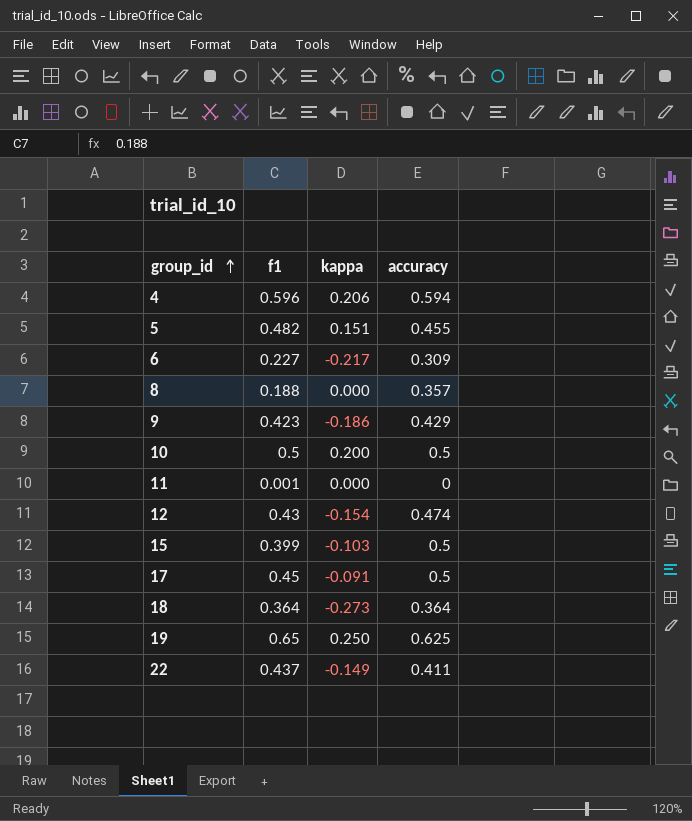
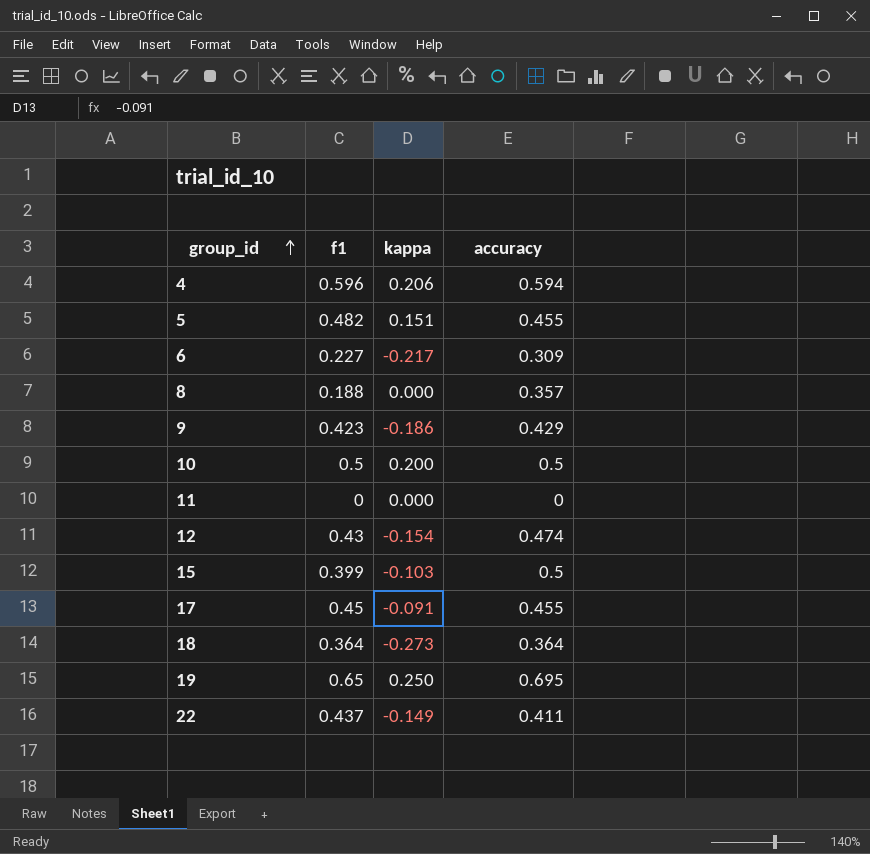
11 | f1: 0.001 -> 0
17 | accuracy: 0.5 -> 0.455
19 | accuracy: 0.625 -> 0.695

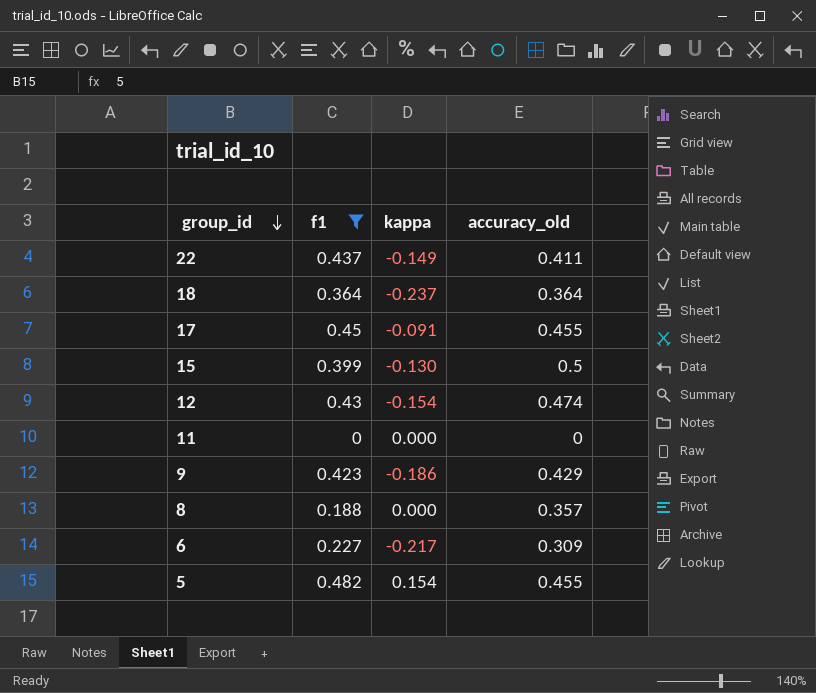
filter: none -> f1 <= 0.482
row order: group_id ascending -> group_id descending
column name: accuracy -> accuracy_old
18 | kappa: -0.273 -> -0.237
15 | kappa: -0.103 -> -0.130
5 | kappa: 0.151 -> 0.154

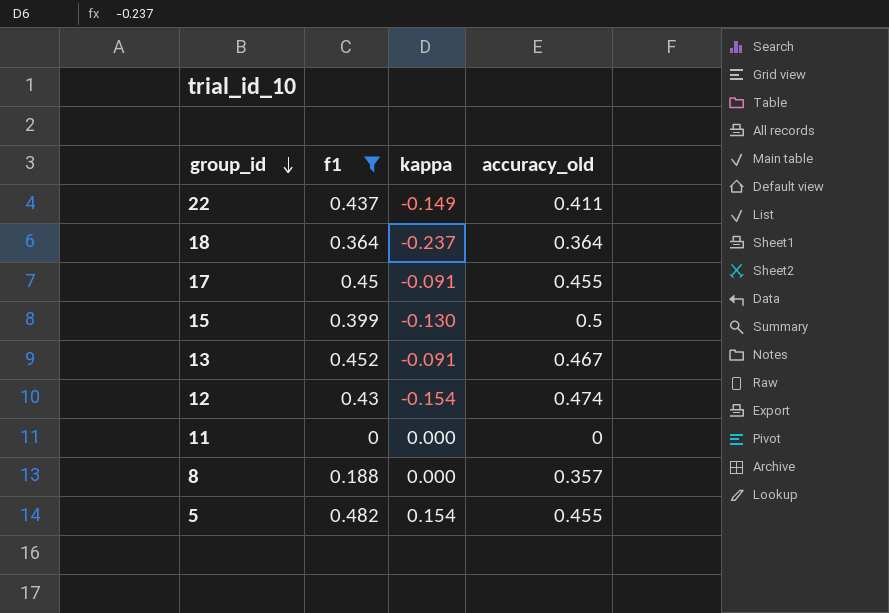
row 9: 0.423 | -0.186 | 0.429 -> none
row 6: 0.227 | -0.217 | 0.309 -> none
row 13: none -> 0.452 | -0.091 | 0.467

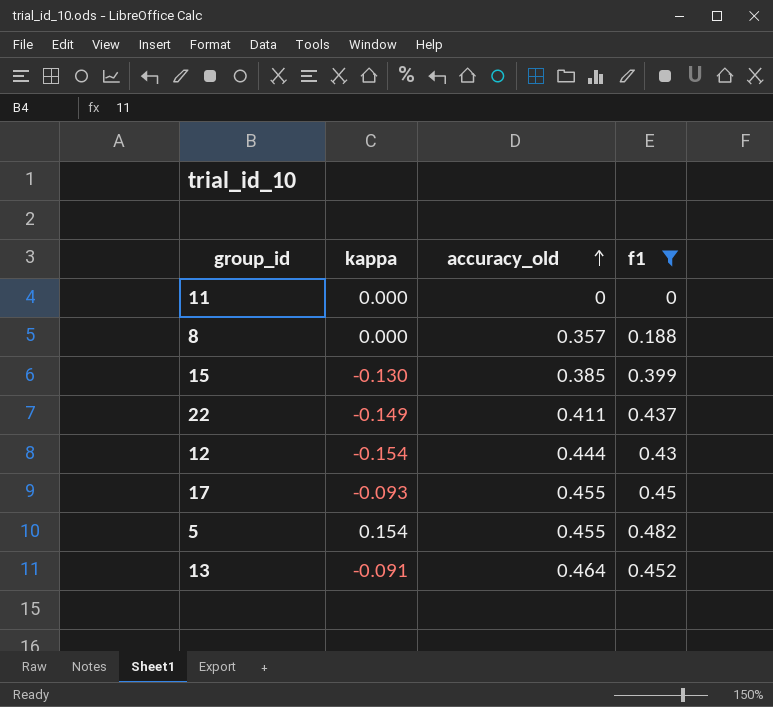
row order: group_id descending -> accuracy_old ascending
column f1 | position: 2 -> 4
row 18: 0.364 | -0.237 | 0.364 -> none
15 | accuracy_old: 0.5 -> 0.385
12 | accuracy_old: 0.474 -> 0.444
17 | kappa: -0.091 -> -0.093
13 | accuracy_old: 0.467 -> 0.464

